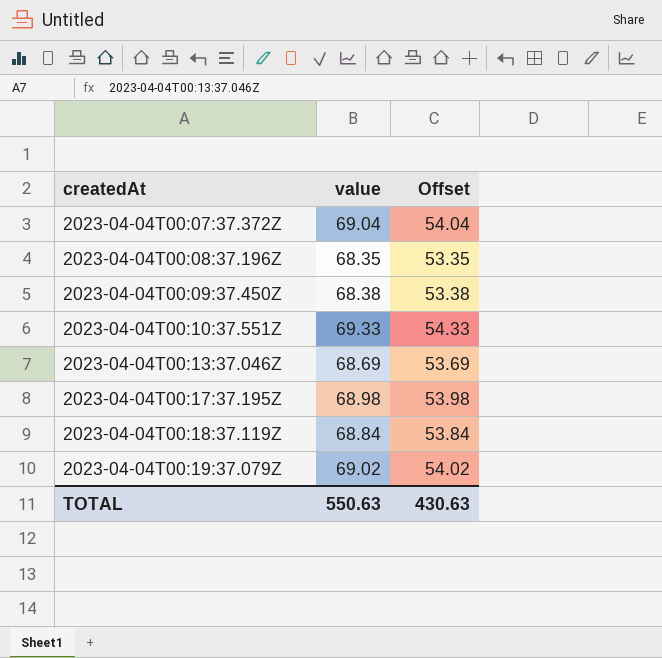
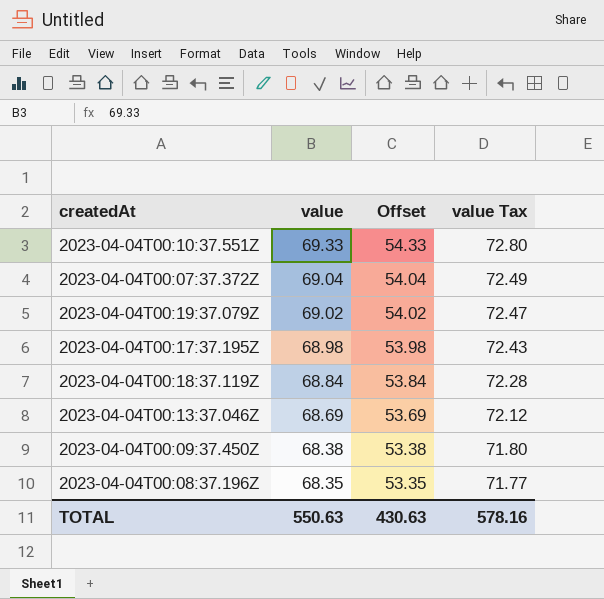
row order: createdAt ascending -> value descending
column value Tax | formula: none -> [value] * 1.05

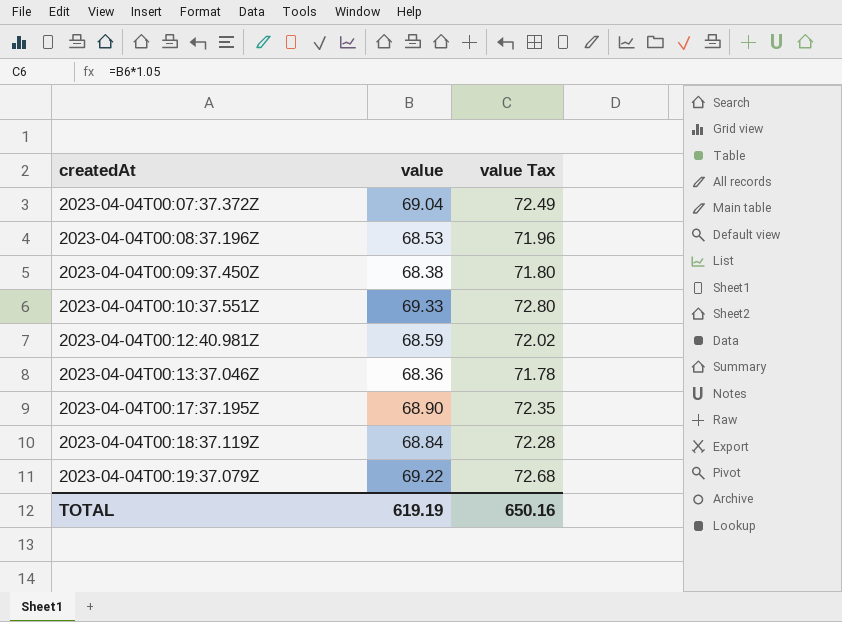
row order: value descending -> createdAt ascending
column Offset | formula: [value] - 15 -> none
2023-04-04T00:08:37.196Z | value: 68.35 -> 68.53
2023-04-04T00:08:37.196Z | value Tax: 71.77 -> 71.96
row 2023-04-04T00:12:40.981Z: none -> 68.59 | 72.02
2023-04-04T00:13:37.046Z | value: 68.69 -> 68.36
2023-04-04T00:13:37.046Z | value Tax: 72.12 -> 71.78
2023-04-04T00:17:37.195Z | value: 68.98 -> 68.90
2023-04-04T00:17:37.195Z | value Tax: 72.43 -> 72.35
2023-04-04T00:19:37.079Z | value: 69.02 -> 69.22
2023-04-04T00:19:37.079Z | value Tax: 72.47 -> 72.68
TOTAL | value: 550.63 -> 619.19
TOTAL | value Tax: 578.16 -> 650.16

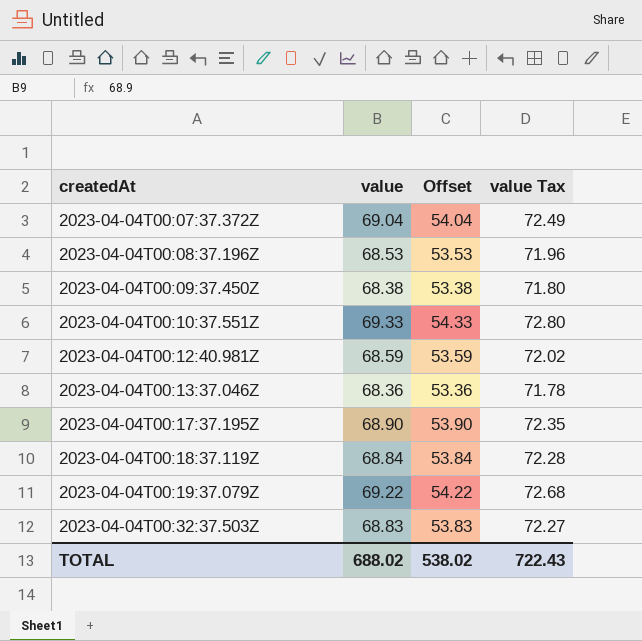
column Offset | formula: none -> [value] - 15
row 2023-04-04T00:32:37.503Z: none -> 68.83 | 53.83 | 72.27
TOTAL | value: 619.19 -> 688.02
TOTAL | value Tax: 650.16 -> 722.43

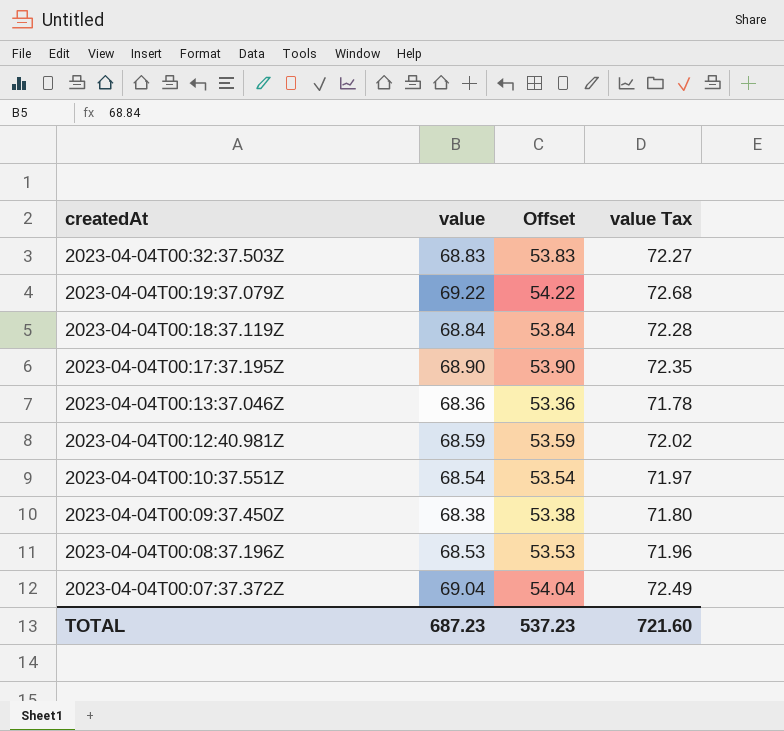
row order: createdAt ascending -> createdAt descending
2023-04-04T00:10:37.551Z | value: 69.33 -> 68.54
2023-04-04T00:10:37.551Z | Offset: 54.33 -> 53.54
2023-04-04T00:10:37.551Z | value Tax: 72.80 -> 71.97
TOTAL | value: 688.02 -> 687.23
TOTAL | Offset: 538.02 -> 537.23
TOTAL | value Tax: 722.43 -> 721.60

